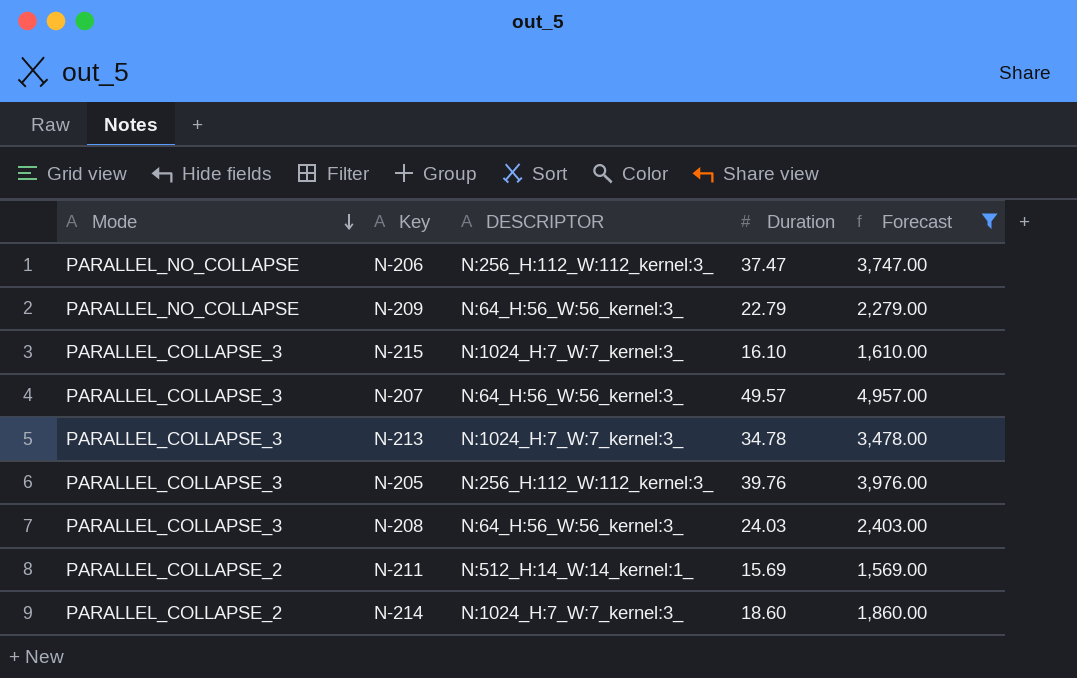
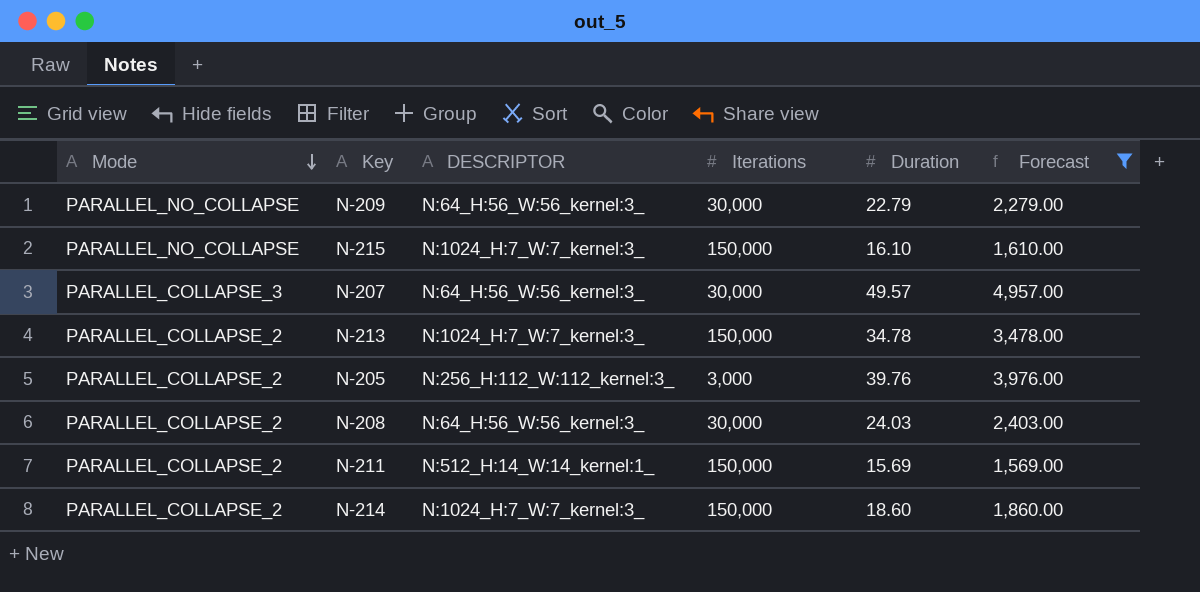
column Iterations | position: none -> 4
row N-206: PARALLEL_NO_COLLAPSE | N:256_H:112_W:112_kernel:3_ | 37.47 | 3,747.00 -> none
N-215 | Mode: PARALLEL_COLLAPSE_3 -> PARALLEL_NO_COLLAPSE
N-213 | Mode: PARALLEL_COLLAPSE_3 -> PARALLEL_COLLAPSE_2
N-205 | Mode: PARALLEL_COLLAPSE_3 -> PARALLEL_COLLAPSE_2
N-208 | Mode: PARALLEL_COLLAPSE_3 -> PARALLEL_COLLAPSE_2

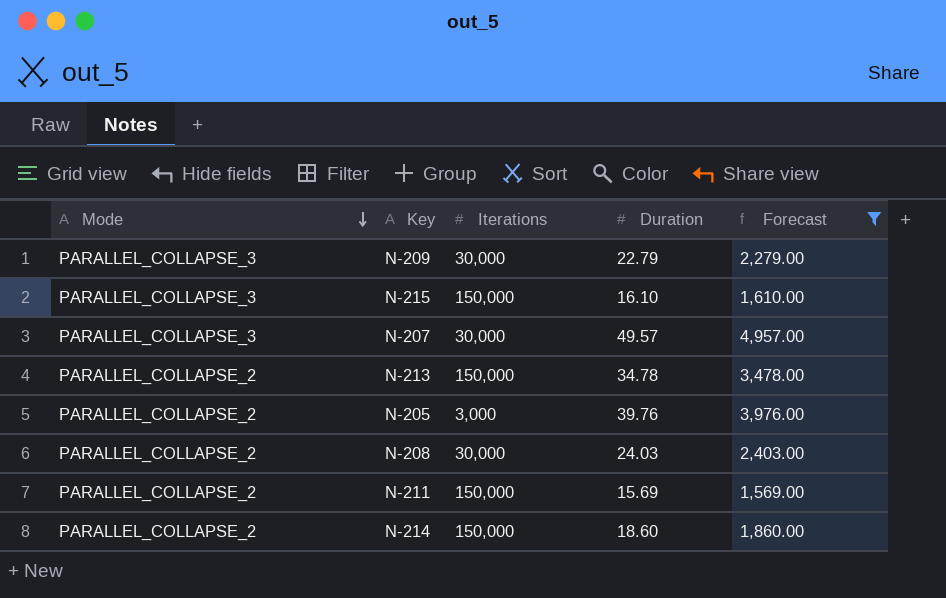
column DESCRIPTOR | position: 3 -> none
N-209 | Mode: PARALLEL_NO_COLLAPSE -> PARALLEL_COLLAPSE_3
N-215 | Mode: PARALLEL_NO_COLLAPSE -> PARALLEL_COLLAPSE_3

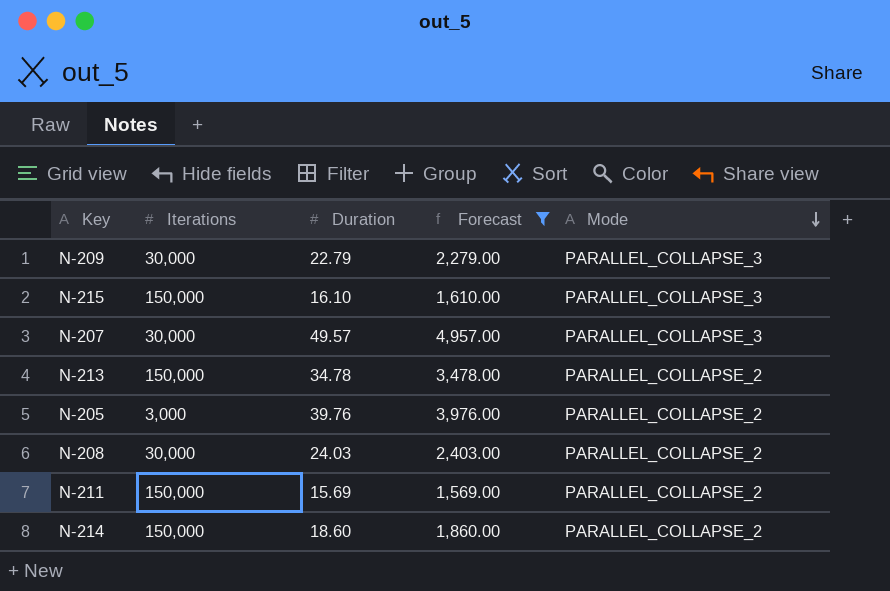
column Mode | position: 1 -> 5

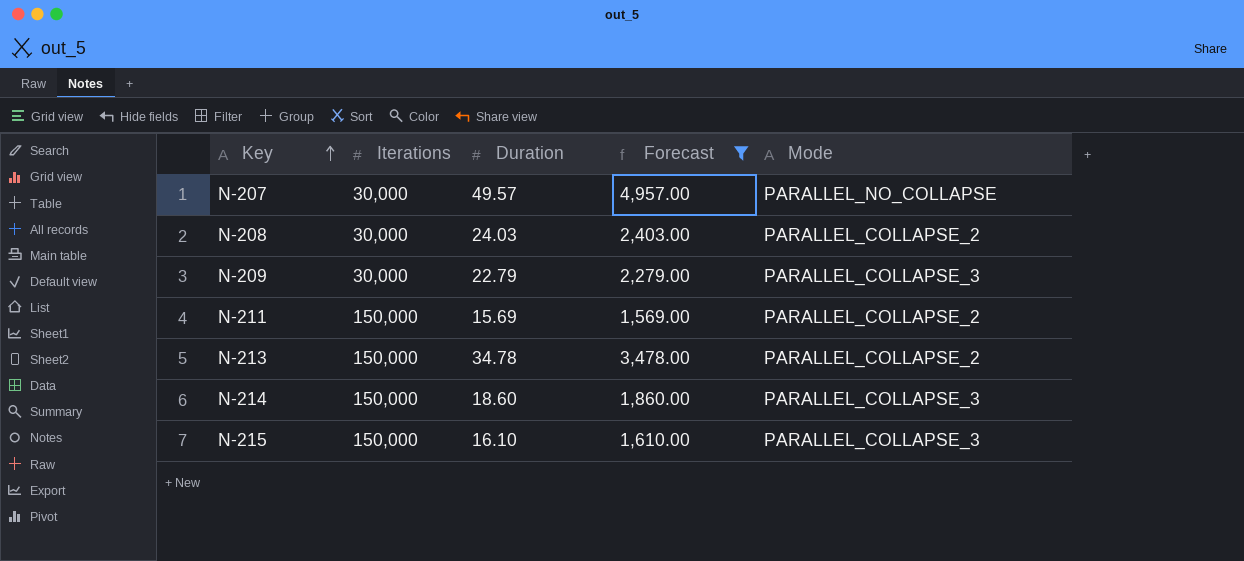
row order: Mode descending -> Key ascending
row N-205: 3,000 | 39.76 | 3,976.00 | PARALLEL_COLLAPSE_2 -> none
N-207 | Mode: PARALLEL_COLLAPSE_3 -> PARALLEL_NO_COLLAPSE
N-214 | Mode: PARALLEL_COLLAPSE_2 -> PARALLEL_COLLAPSE_3

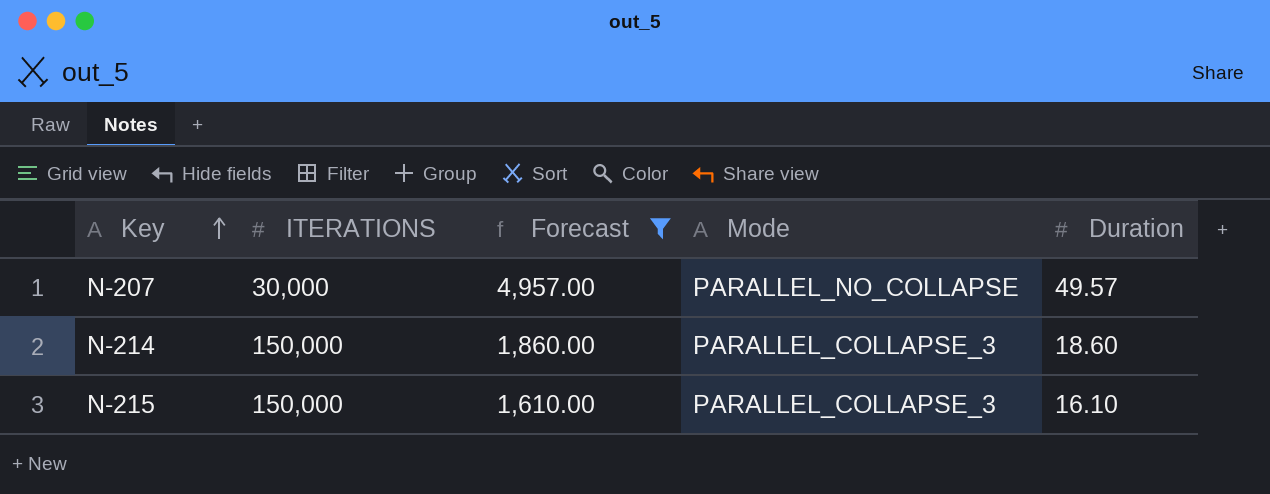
column name: Iterations -> ITERATIONS
column Duration | position: 3 -> 5
row N-208: 30,000 | 24.03 | 2,403.00 | PARALLEL_COLLAPSE_2 -> none
row N-209: 30,000 | 22.79 | 2,279.00 | PARALLEL_COLLAPSE_3 -> none
row N-211: 150,000 | 15.69 | 1,569.00 | PARALLEL_COLLAPSE_2 -> none
row N-213: 150,000 | 34.78 | 3,478.00 | PARALLEL_COLLAPSE_2 -> none

